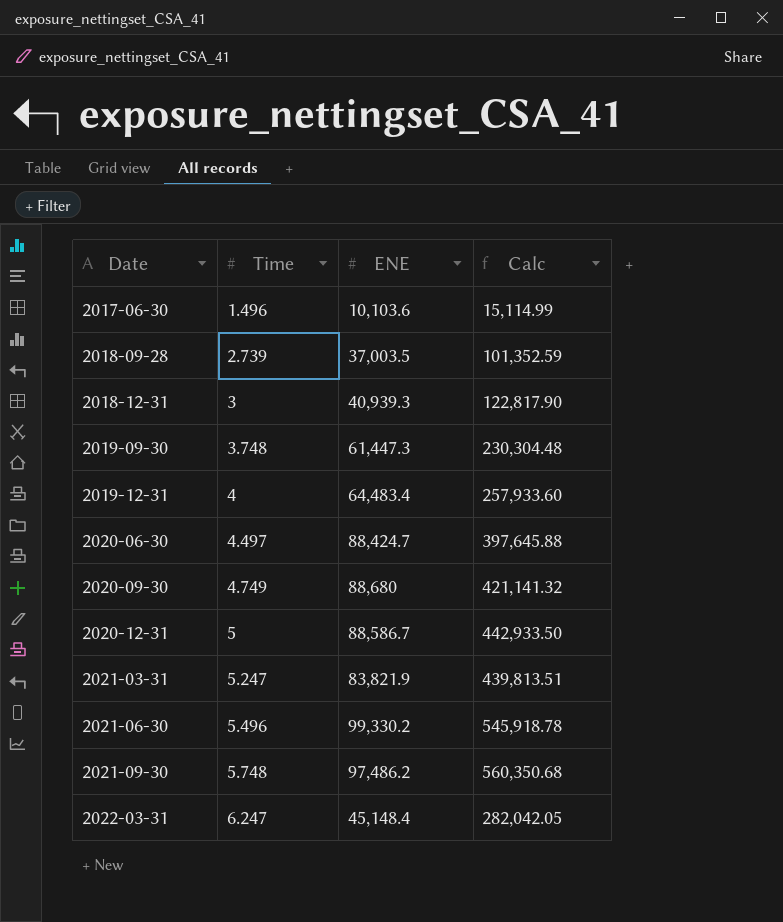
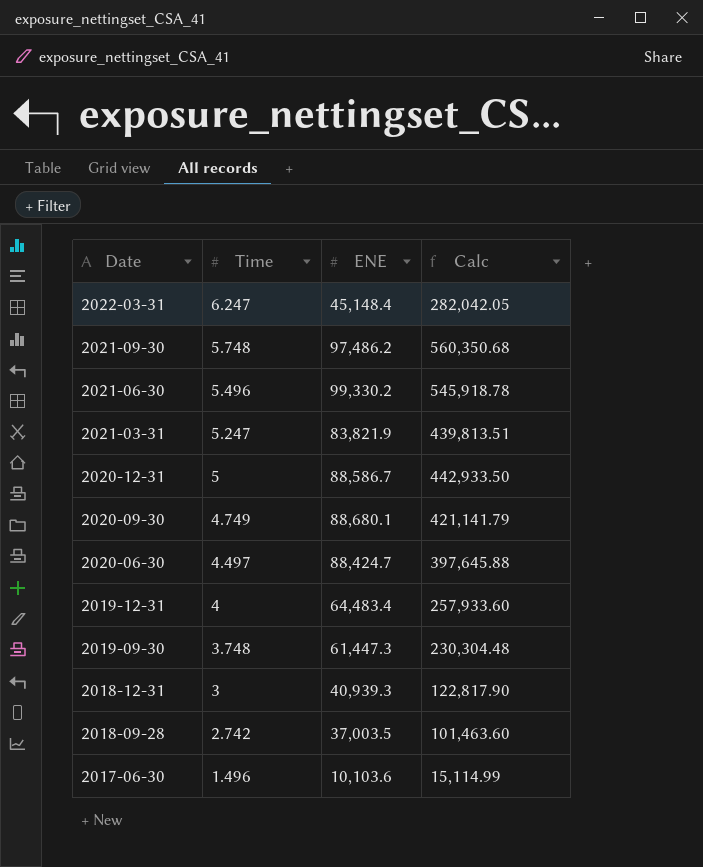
row order: Date ascending -> Date descending
2020-09-30 | ENE: 88,680 -> 88,680.1
2020-09-30 | Calc: 421,141.32 -> 421,141.79
2018-09-28 | Time: 2.739 -> 2.742
2018-09-28 | Calc: 101,352.59 -> 101,463.60

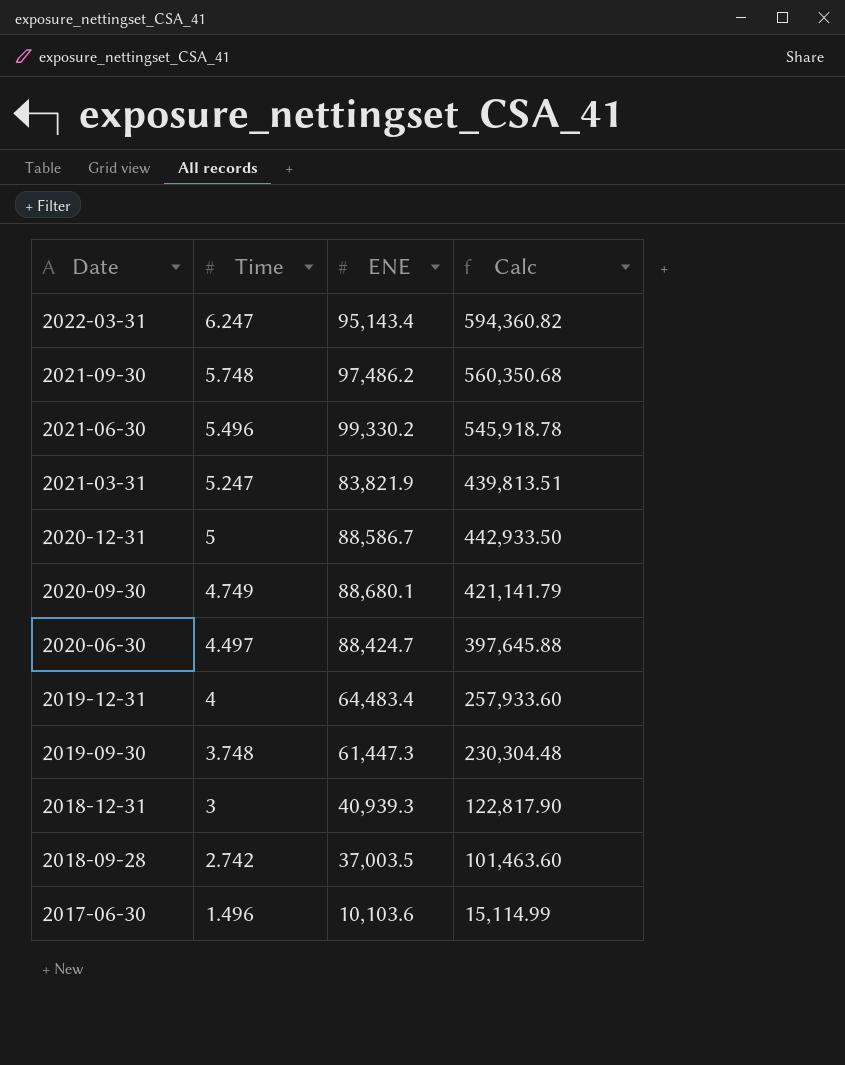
2022-03-31 | ENE: 45,148.4 -> 95,143.4
2022-03-31 | Calc: 282,042.05 -> 594,360.82

